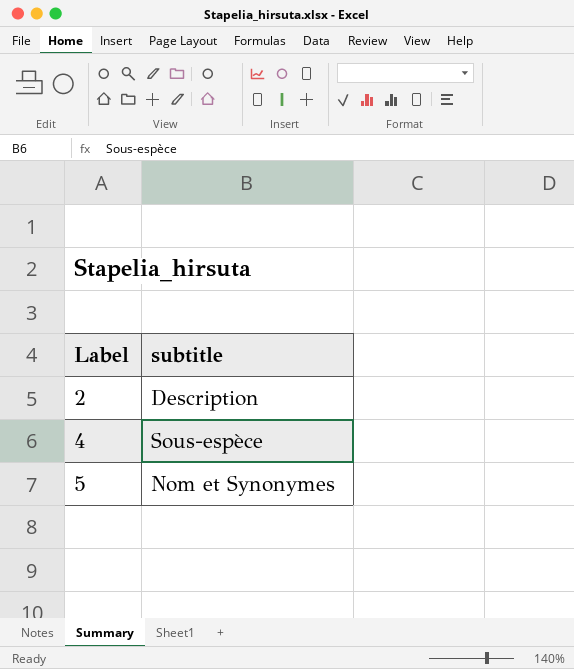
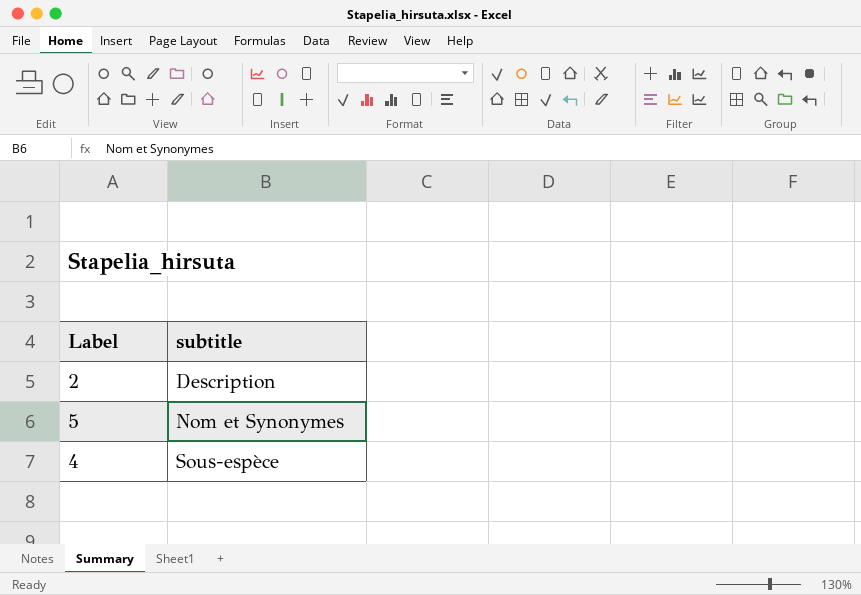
row order: Label ascending -> subtitle ascending

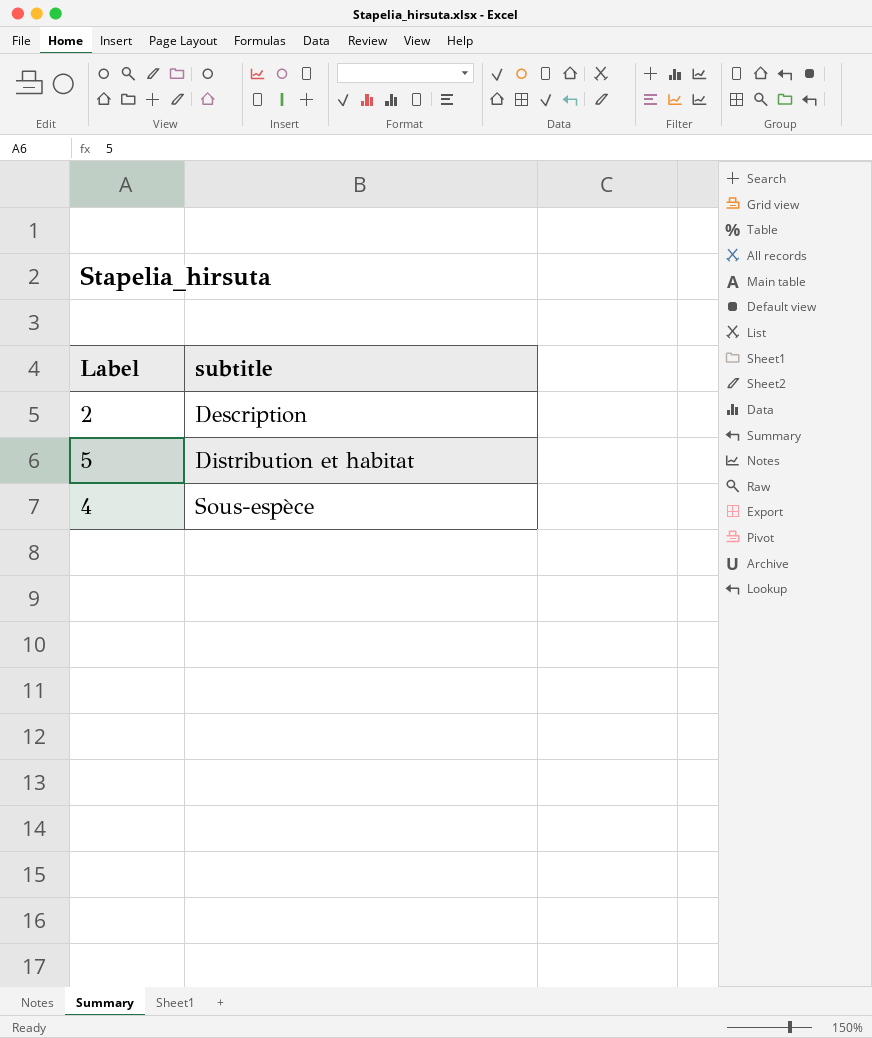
5 | subtitle: Nom et Synonymes -> Distribution et habitat

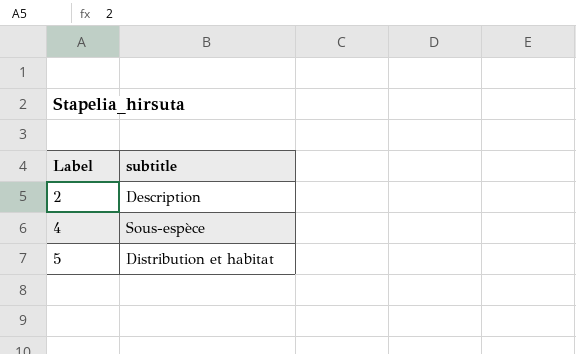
row order: subtitle ascending -> Label ascending

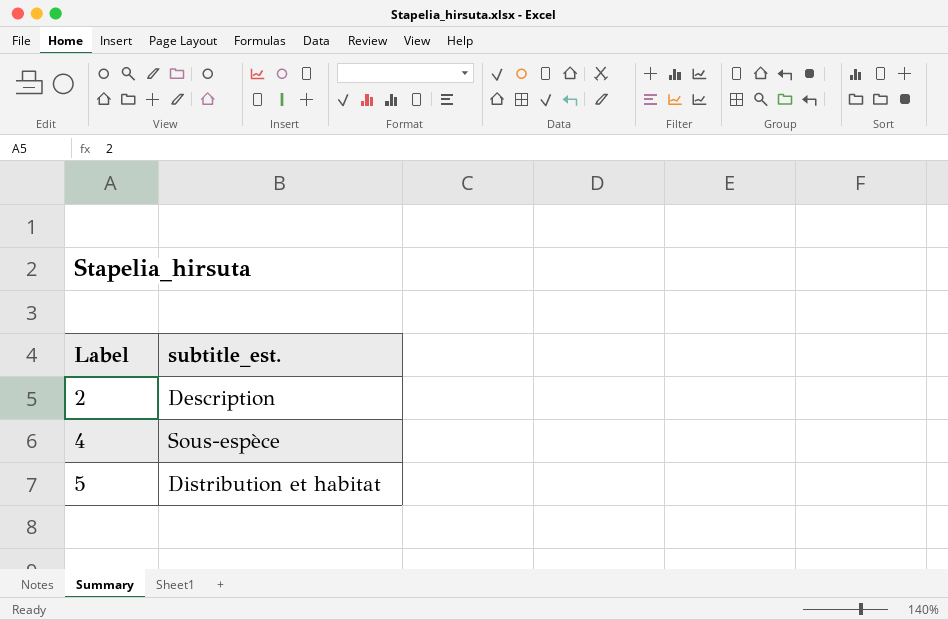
column name: subtitle -> subtitle_est.

